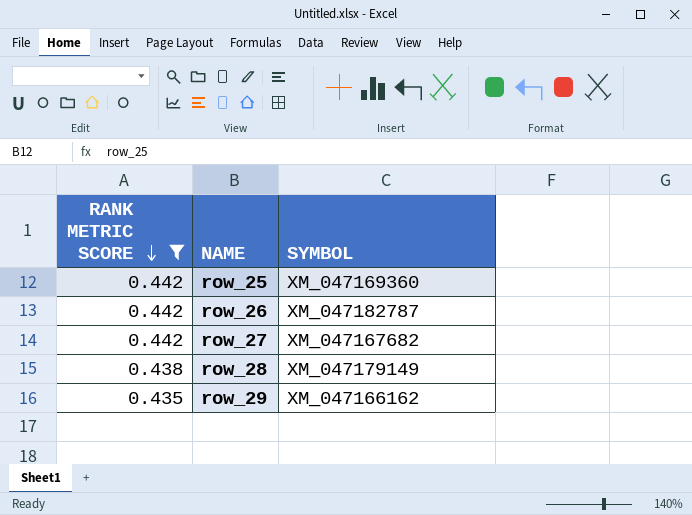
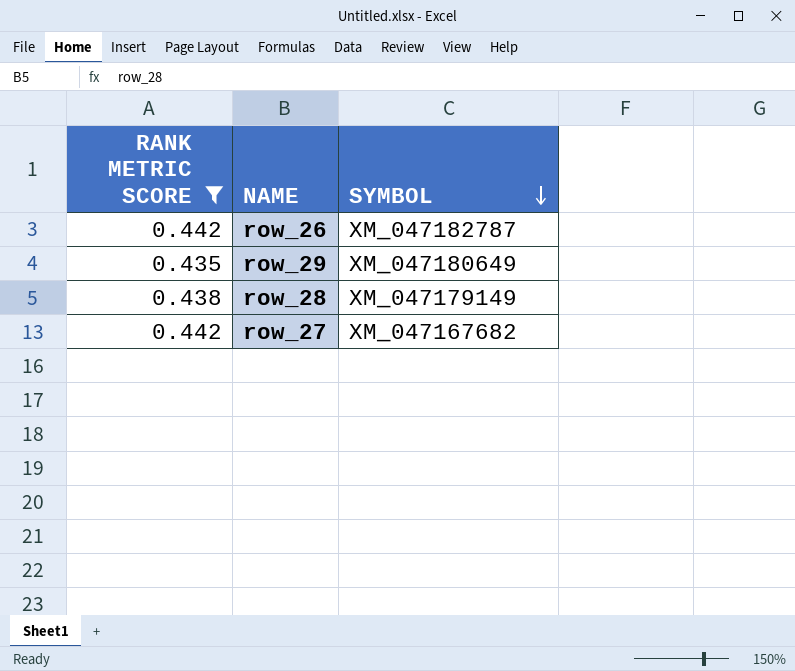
row order: RANK METRIC SCORE descending -> SYMBOL descending
row row_25: 0.442 | XM_047169360 -> none
row_29 | SYMBOL: XM_047166162 -> XM_047180649

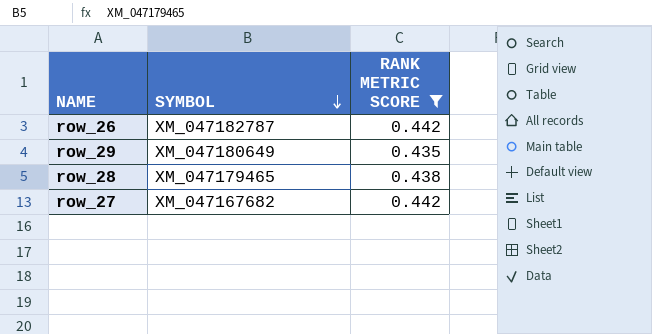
column RANK METRIC SCORE | position: 1 -> 3
row_28 | SYMBOL: XM_047179149 -> XM_047179465

